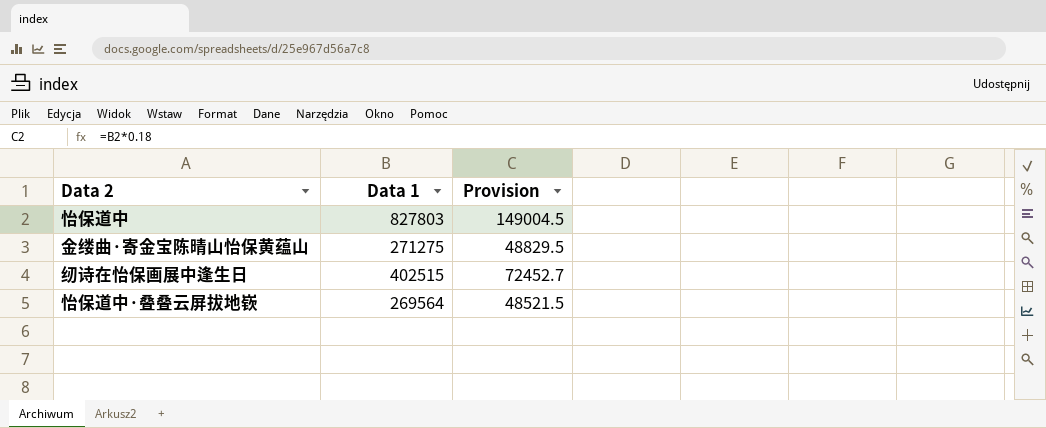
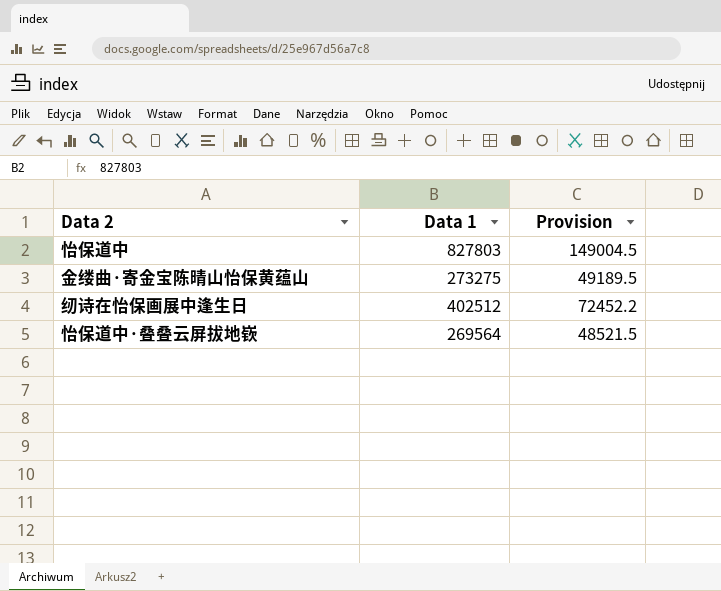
金缕曲·寄金宝陈晴山怡保黄蕴山 | Data 1: 271275 -> 273275
金缕曲·寄金宝陈晴山怡保黄蕴山 | Provision: 48829.5 -> 49189.5
纫诗在怡保画展中逢生日 | Data 1: 402515 -> 402512
纫诗在怡保画展中逢生日 | Provision: 72452.7 -> 72452.2

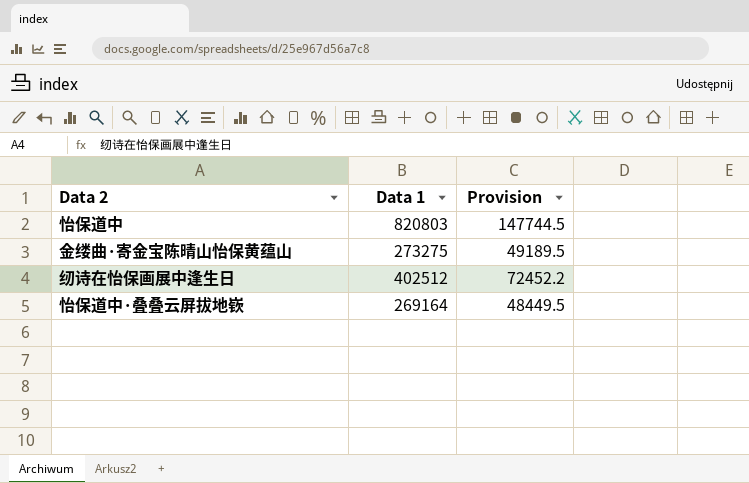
怡保道中 | Data 1: 827803 -> 820803
怡保道中 | Provision: 149004.5 -> 147744.5
怡保道中·叠叠云屏拔地嵚 | Data 1: 269564 -> 269164
怡保道中·叠叠云屏拔地嵚 | Provision: 48521.5 -> 48449.5

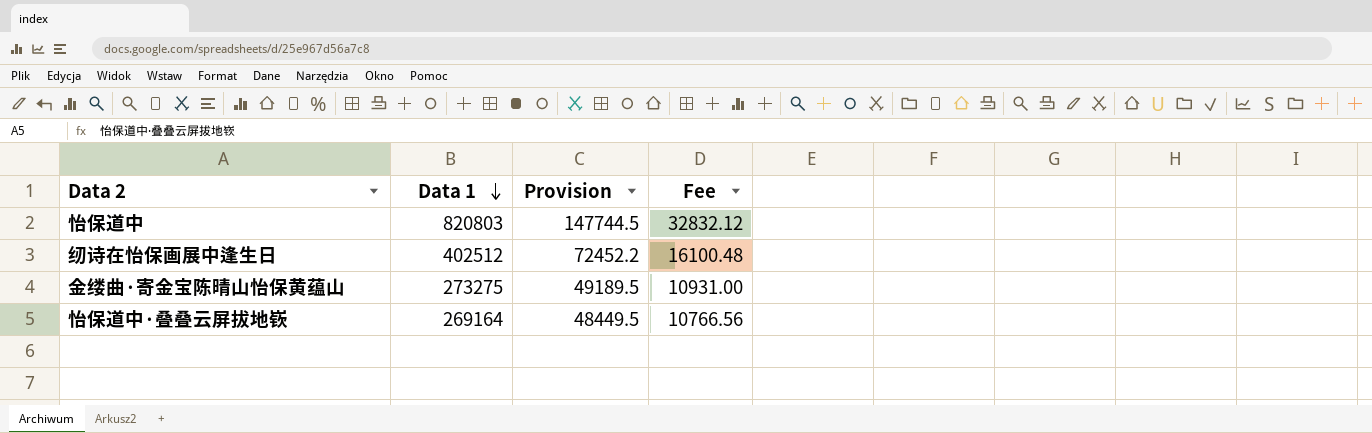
row order: none -> Data 1 descending
column Fee | formula: none -> [Data 1] * 0.04

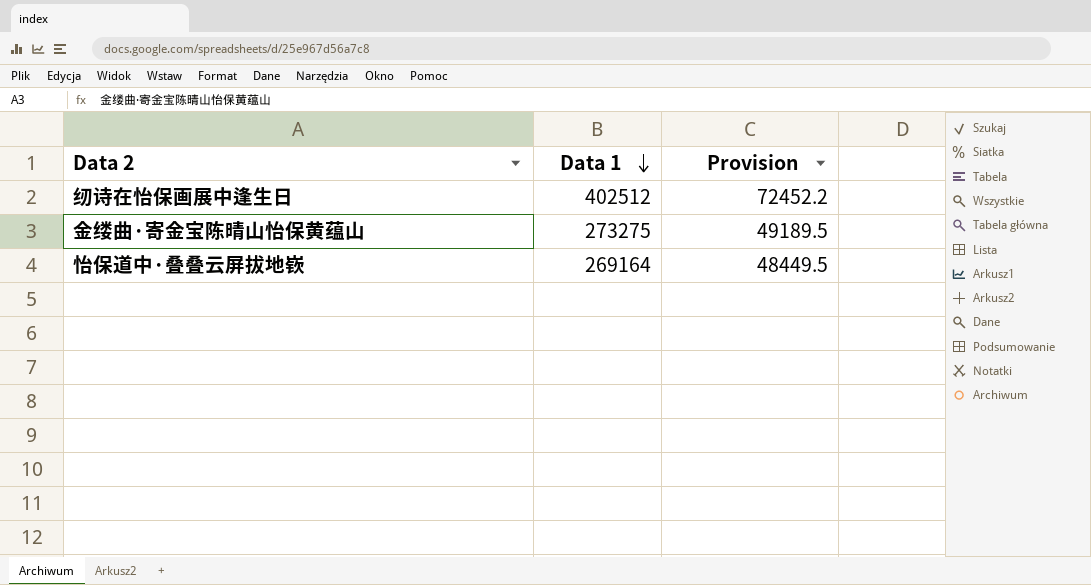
column Fee | formula: [Data 1] * 0.04 -> none
row 怡保道中: 820803 | 147744.5 | 32832.12 -> none

